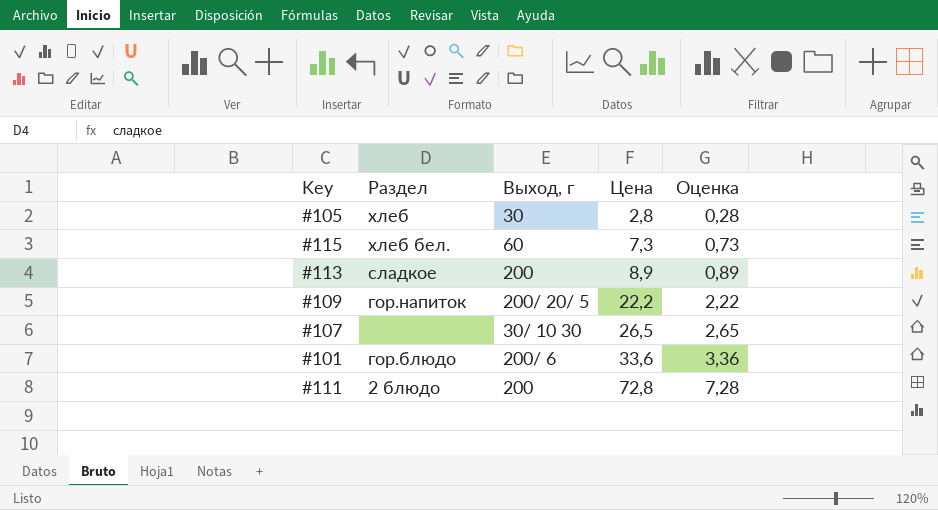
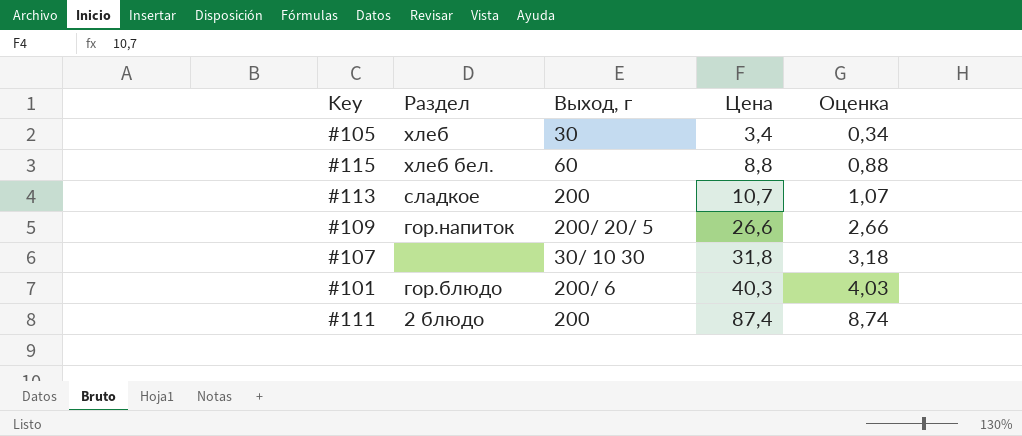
#105 | Цена: 2,8 -> 3,4
#105 | Оценка: 0,28 -> 0,34
#115 | Цена: 7,3 -> 8,8
#115 | Оценка: 0,73 -> 0,88
#113 | Цена: 8,9 -> 10,7
#113 | Оценка: 0,89 -> 1,07
#109 | Цена: 22,2 -> 26,6
#109 | Оценка: 2,22 -> 2,66
#107 | Цена: 26,5 -> 31,8
#107 | Оценка: 2,65 -> 3,18
#101 | Цена: 33,6 -> 40,3
#101 | Оценка: 3,36 -> 4,03
#111 | Цена: 72,8 -> 87,4
#111 | Оценка: 7,28 -> 8,74

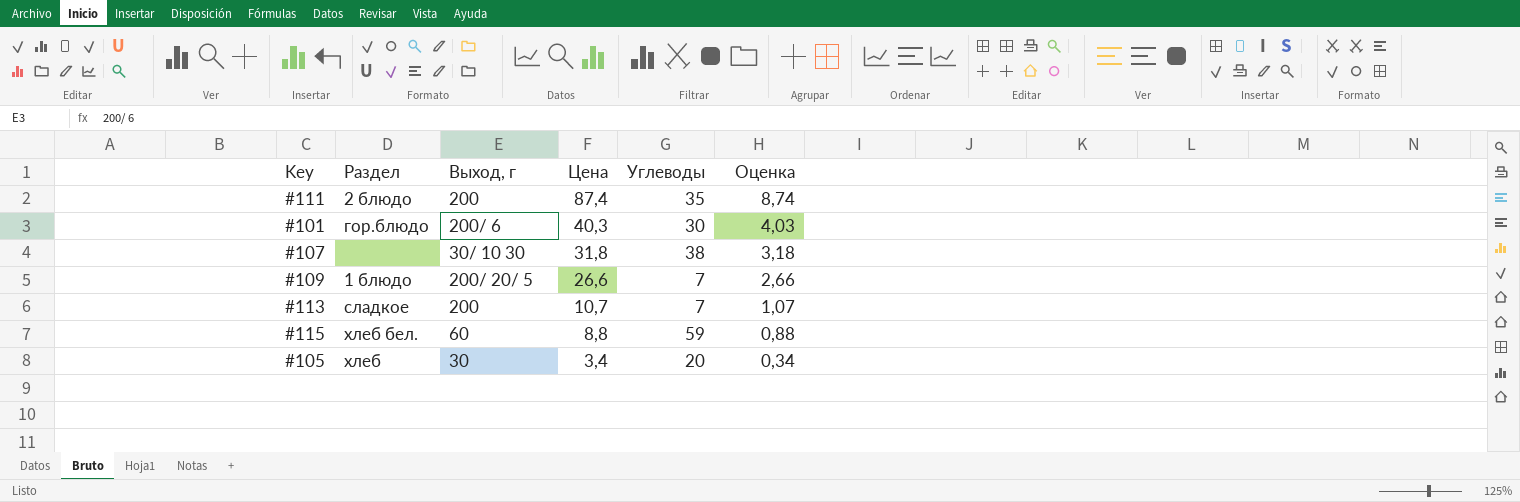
row order: Цена ascending -> Цена descending
column Углеводы | position: none -> 5
#109 | Раздел: гор.напиток -> 1 блюдо

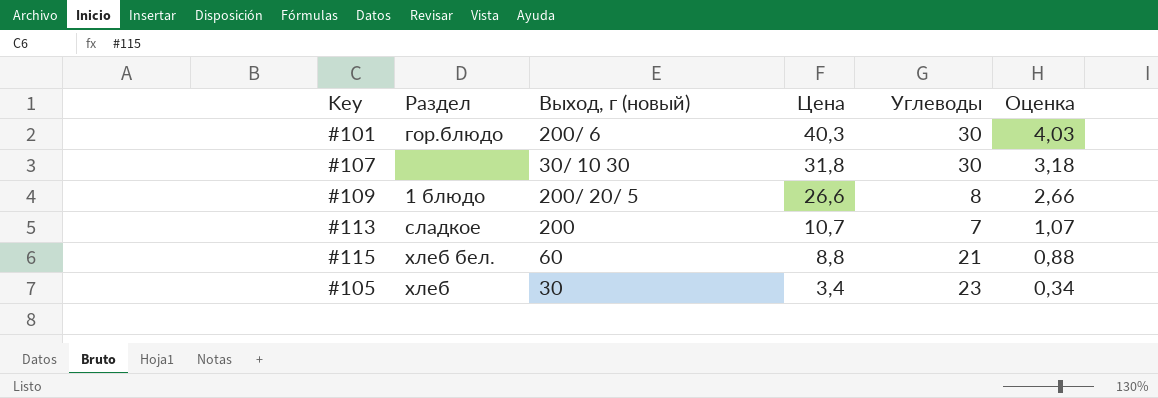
column name: Выход, г -> Выход, г (новый)
row #111: 2 блюдо | 200 | 87,4 | 35 | 8,74 -> none
#107 | Углеводы: 38 -> 30
#109 | Углеводы: 7 -> 8
#115 | Углеводы: 59 -> 21
#105 | Углеводы: 20 -> 23

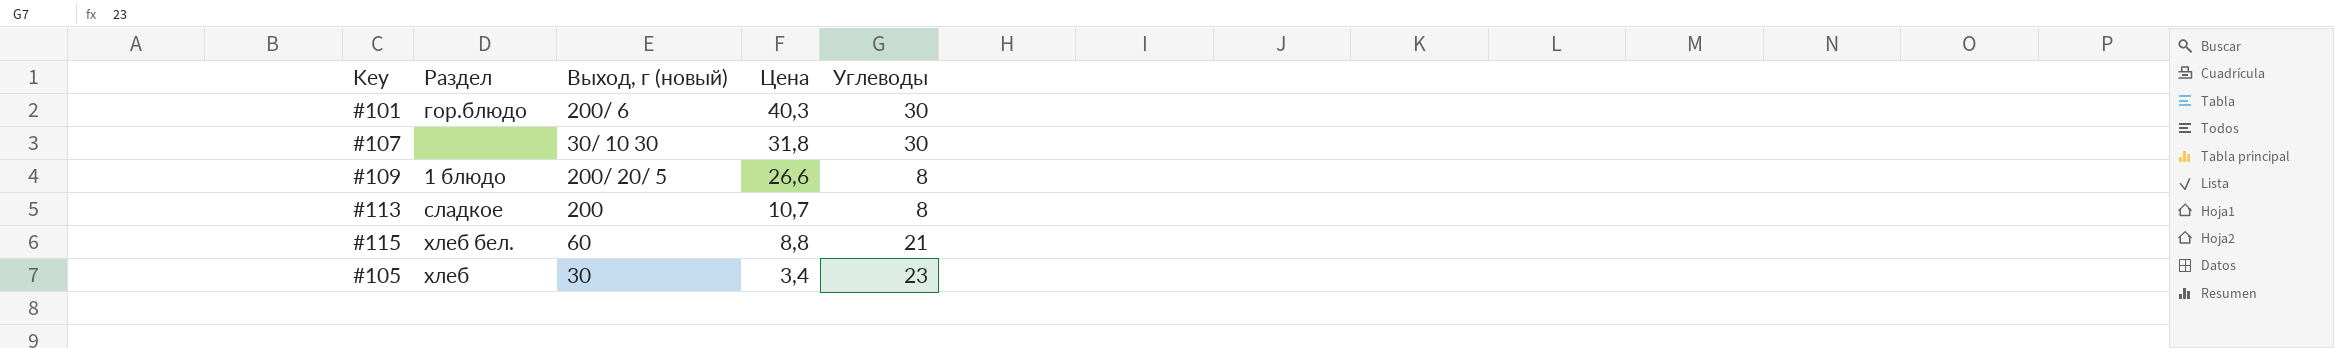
column Оценка | formula: [Цена] * 0,1 -> none
#113 | Углеводы: 7 -> 8

